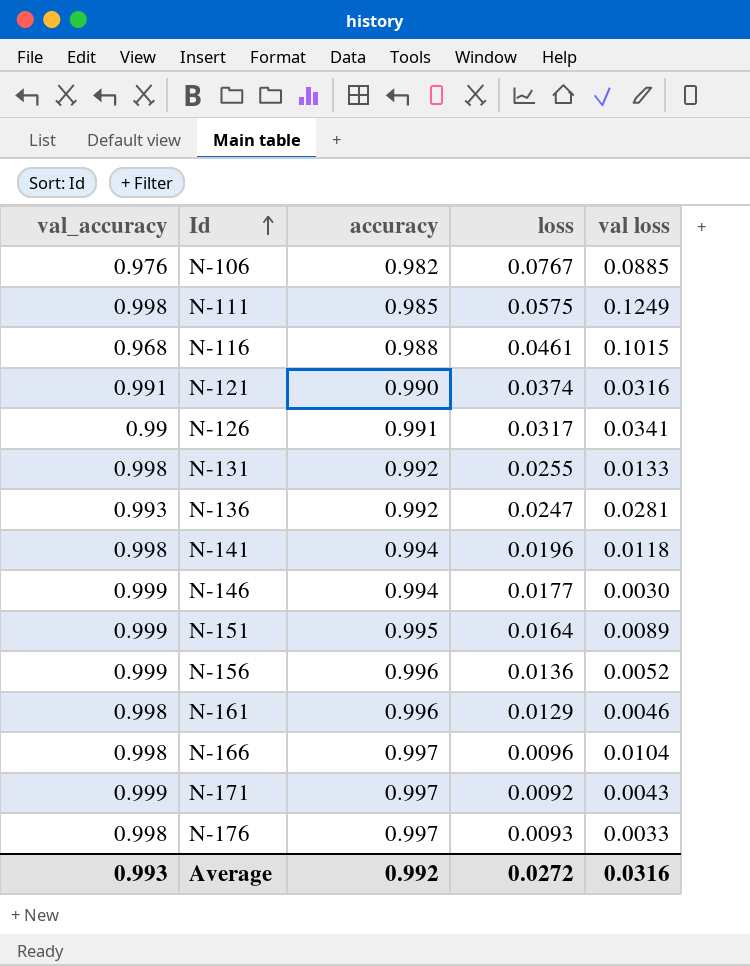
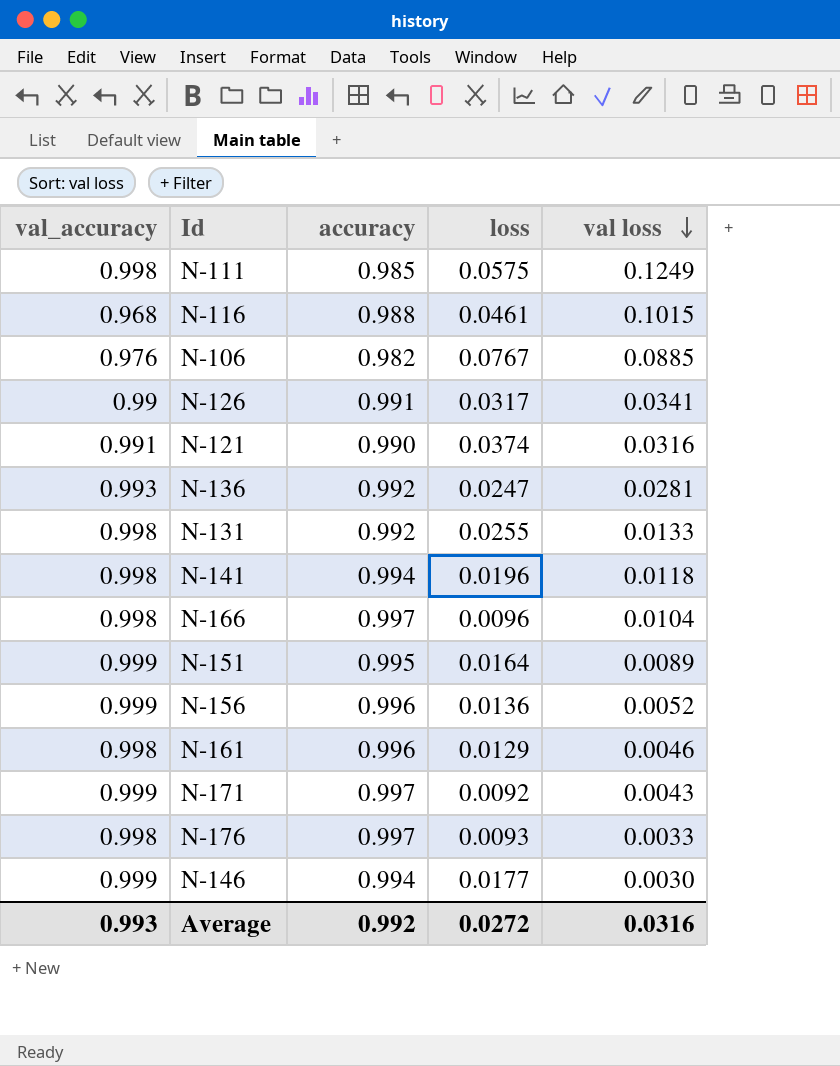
row order: Id ascending -> val loss descending

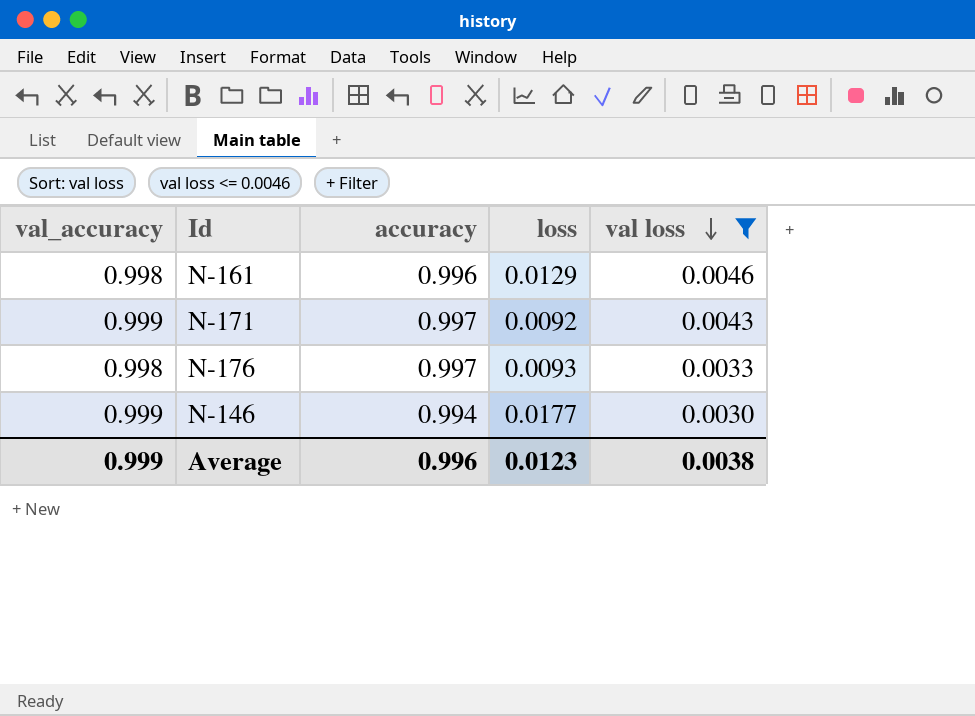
filter: none -> val loss <= 0.0046
Average | val_accuracy: 0.993 -> 0.999
Average | accuracy: 0.992 -> 0.996
Average | loss: 0.0272 -> 0.0123
Average | val loss: 0.0316 -> 0.0038

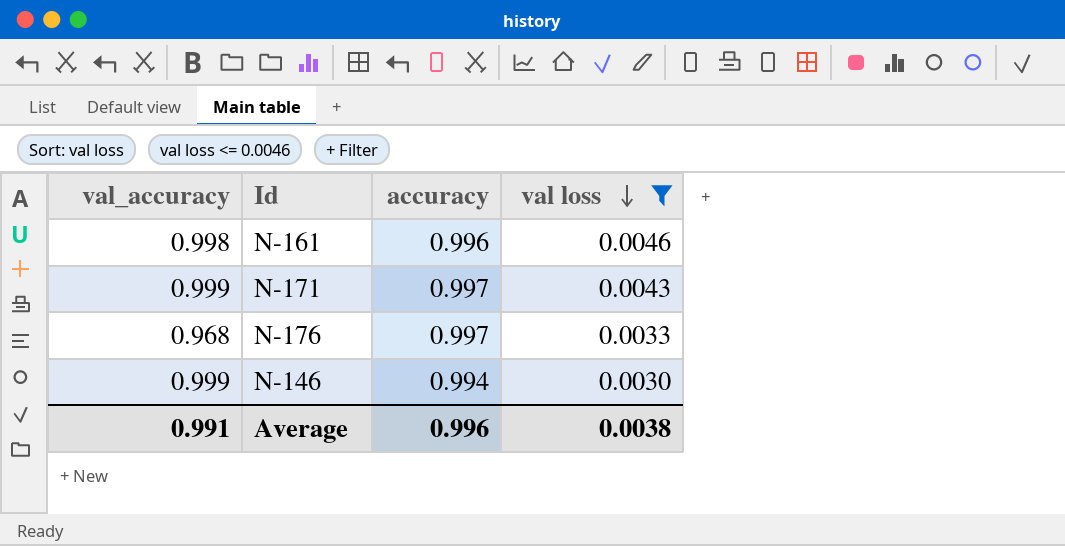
column loss | position: 4 -> none
N-176 | val_accuracy: 0.998 -> 0.968
Average | val_accuracy: 0.999 -> 0.991

